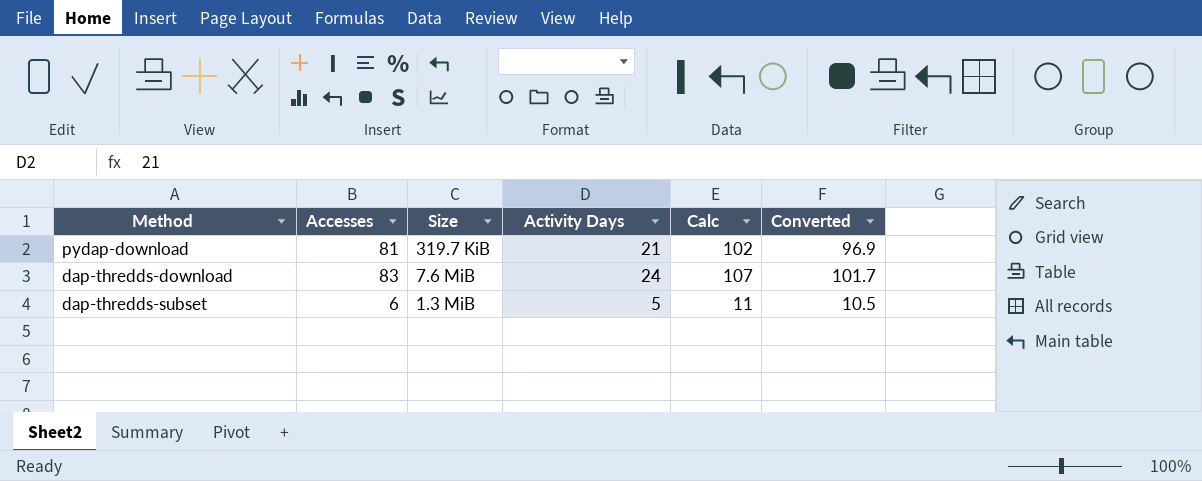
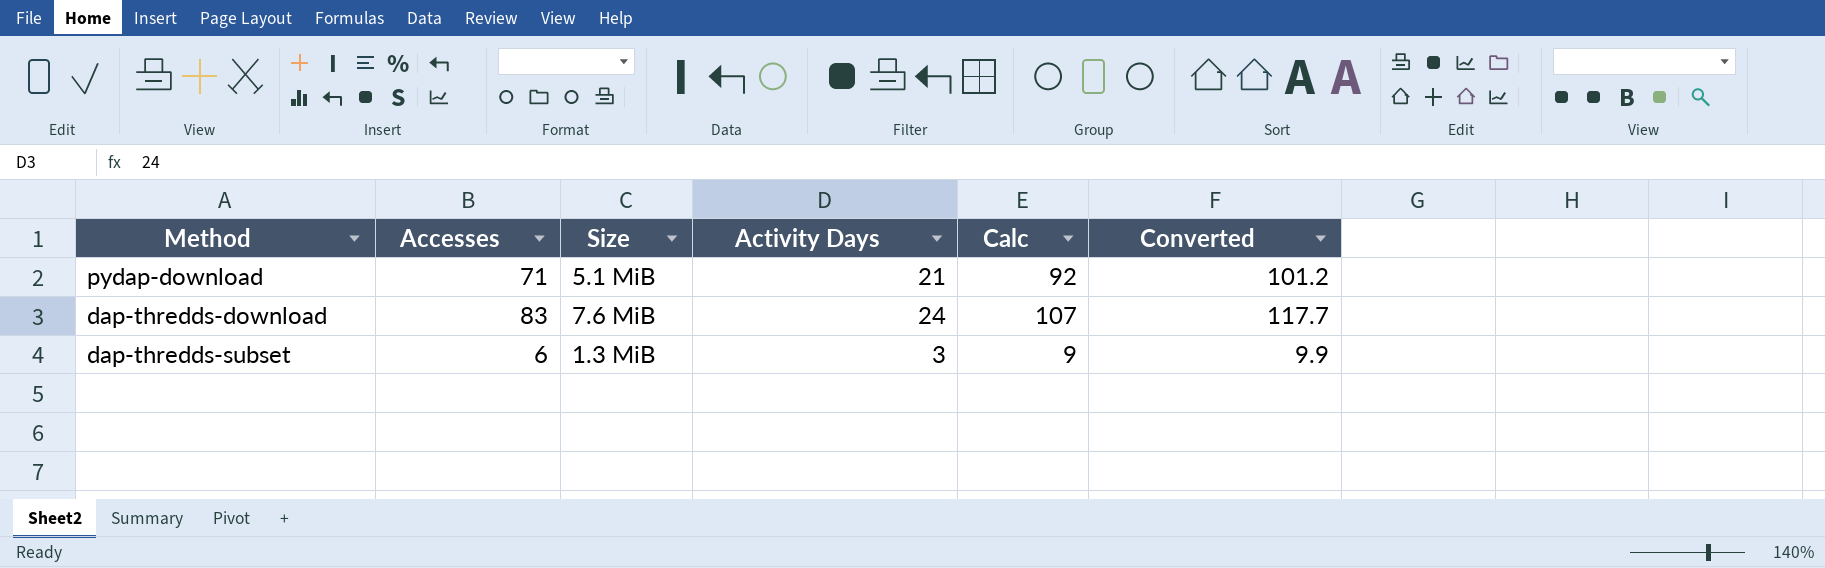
column Converted | formula: [Calc] * 0.95 -> [Calc] * 1.1
pydap-download | Accesses: 81 -> 71
pydap-download | Size: 319.7 KiB -> 5.1 MiB
pydap-download | Calc: 102 -> 92
dap-thredds-subset | Activity Days: 5 -> 3
dap-thredds-subset | Calc: 11 -> 9

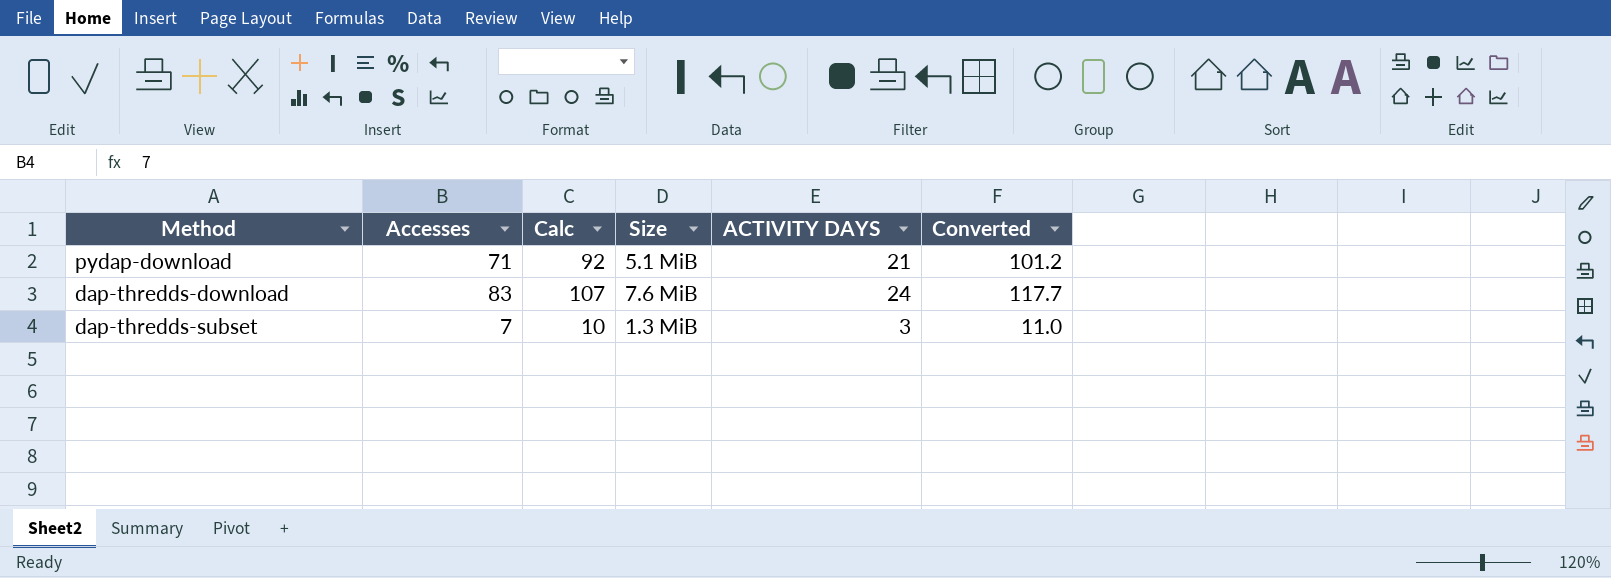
column Calc | position: 5 -> 3
column name: Activity Days -> ACTIVITY DAYS
dap-thredds-subset | Accesses: 6 -> 7
dap-thredds-subset | Calc: 9 -> 10
dap-thredds-subset | Converted: 9.9 -> 11.0

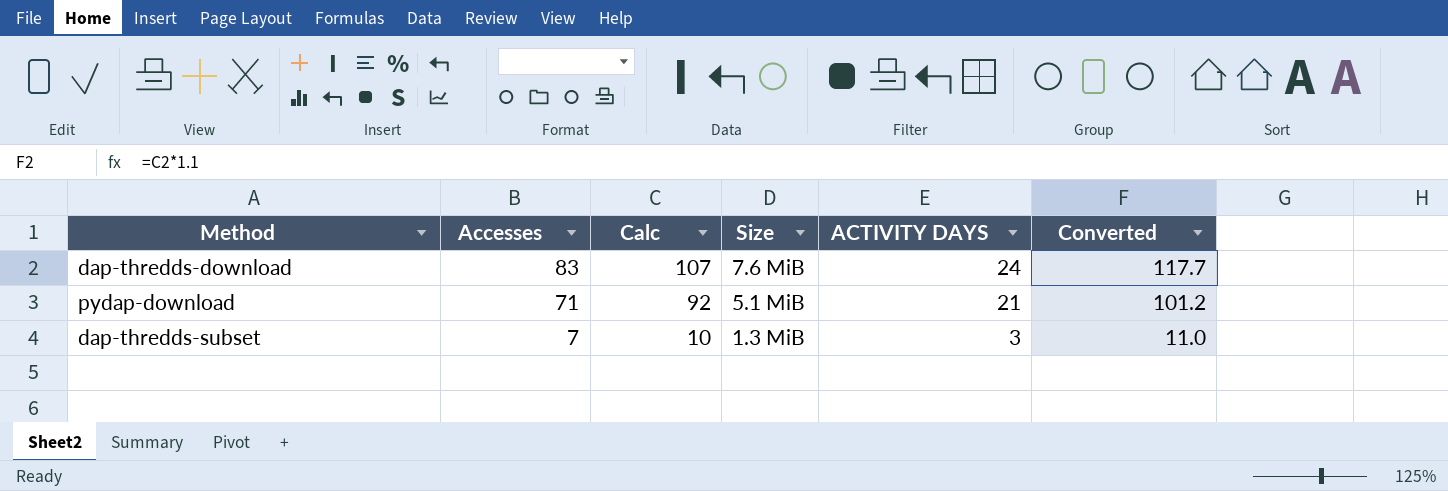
row order: none -> Accesses descending

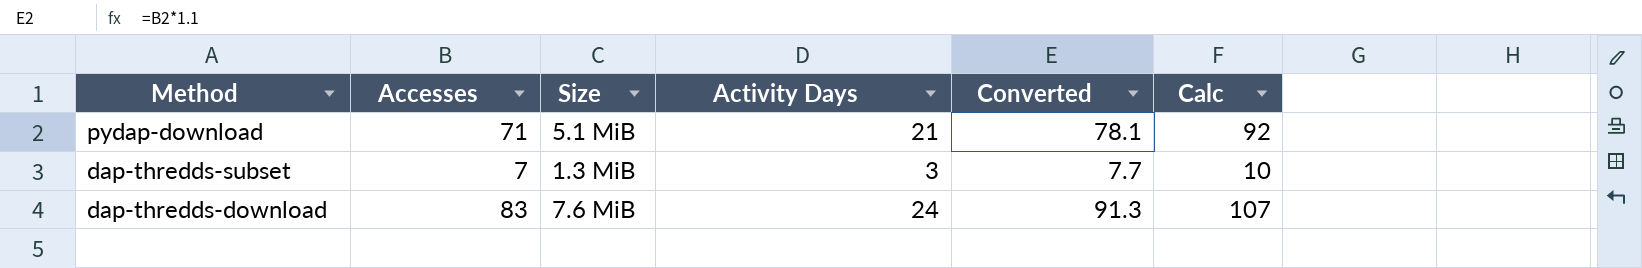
row order: Accesses descending -> Method descending
column name: ACTIVITY DAYS -> Activity Days
column Converted | formula: [Calc] * 1.1 -> [Accesses] * 1.1
column Calc | position: 3 -> 6

